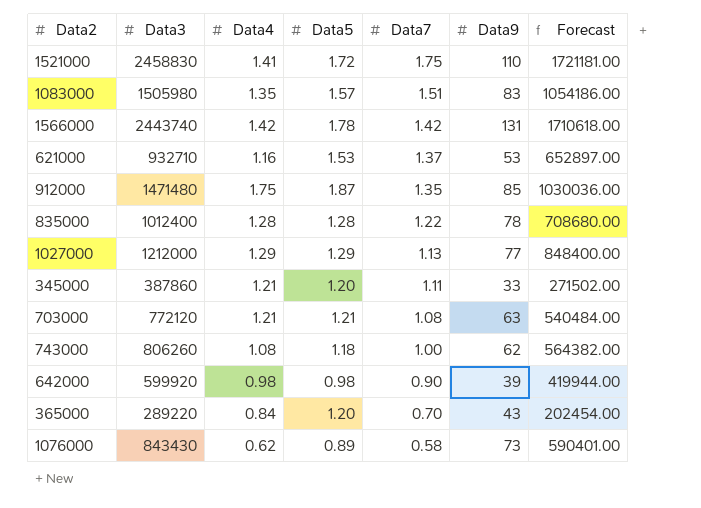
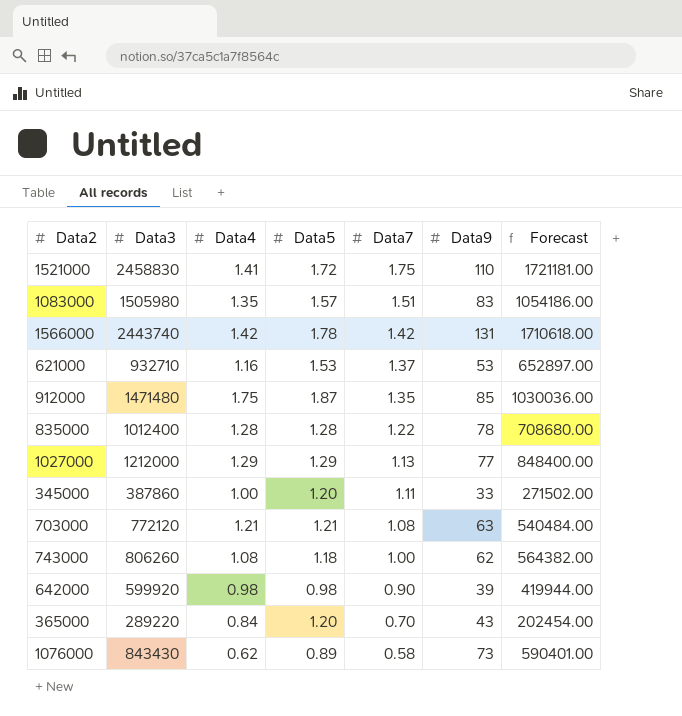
345000 | Data4: 1.21 -> 1.00

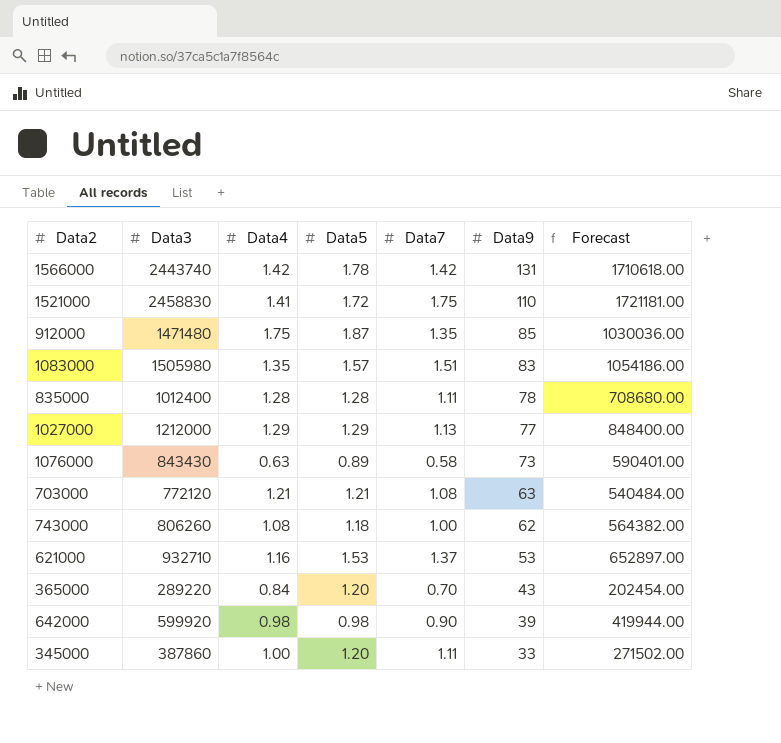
row order: Data7 descending -> Data9 descending
835000 | Data7: 1.22 -> 1.11
1076000 | Data4: 0.62 -> 0.63

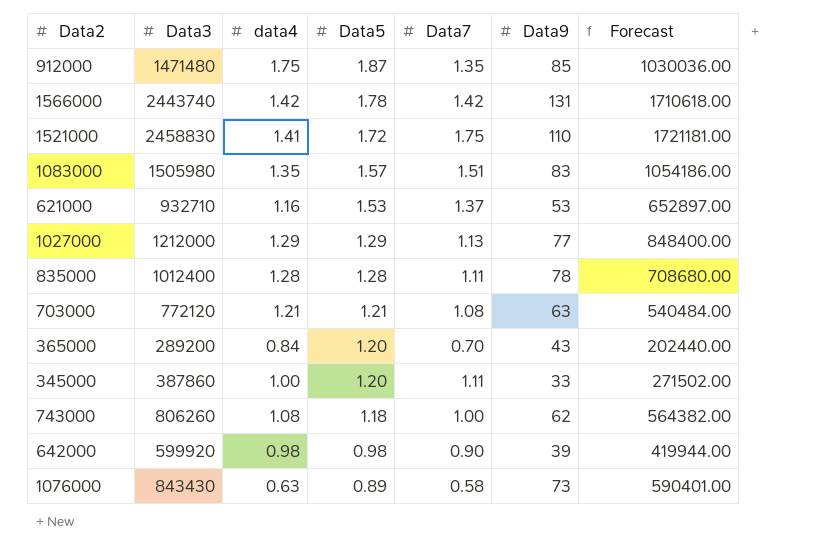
row order: Data9 descending -> Data5 descending
column name: Data4 -> data4
365000 | Data3: 289220 -> 289200
365000 | Forecast: 202454.00 -> 202440.00

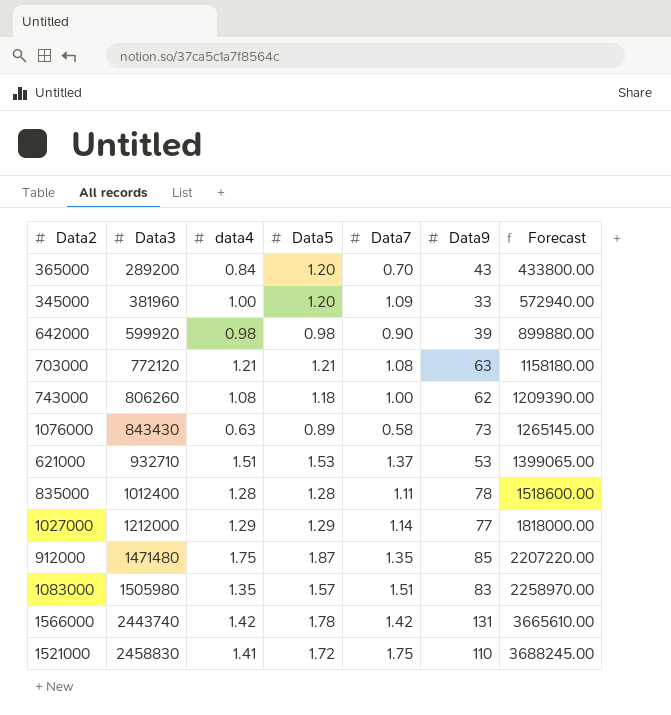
row order: Data5 descending -> Data3 ascending
column Forecast | formula: [Data3] * 0.7 -> [Data3] * 1.5
345000 | Data3: 387860 -> 381960
345000 | Data7: 1.11 -> 1.09
621000 | data4: 1.16 -> 1.51
1027000 | Data7: 1.13 -> 1.14

